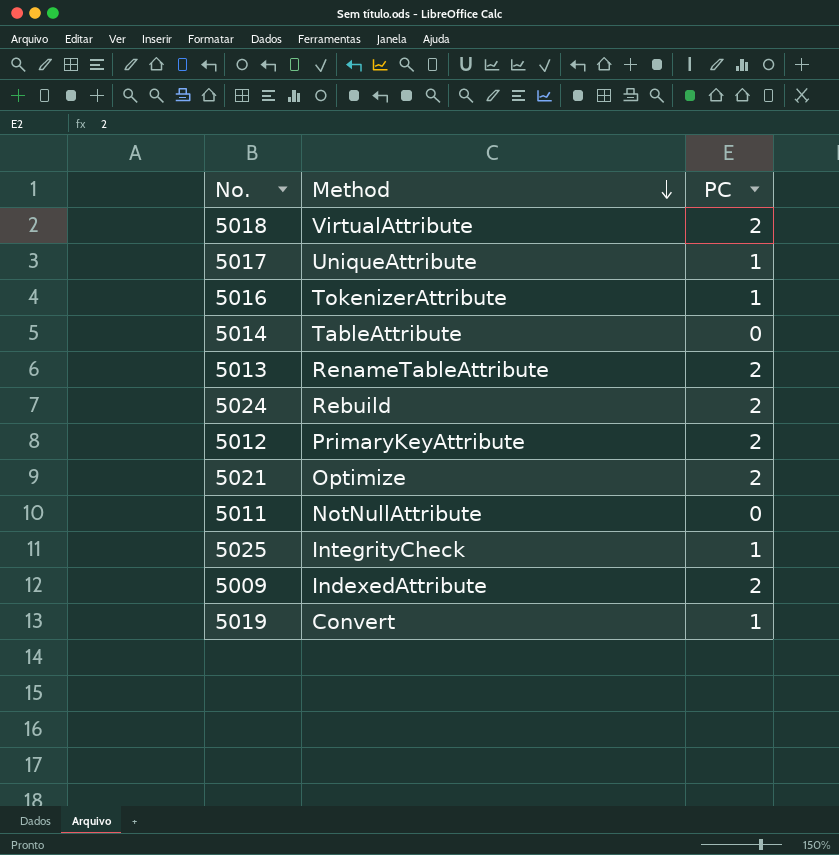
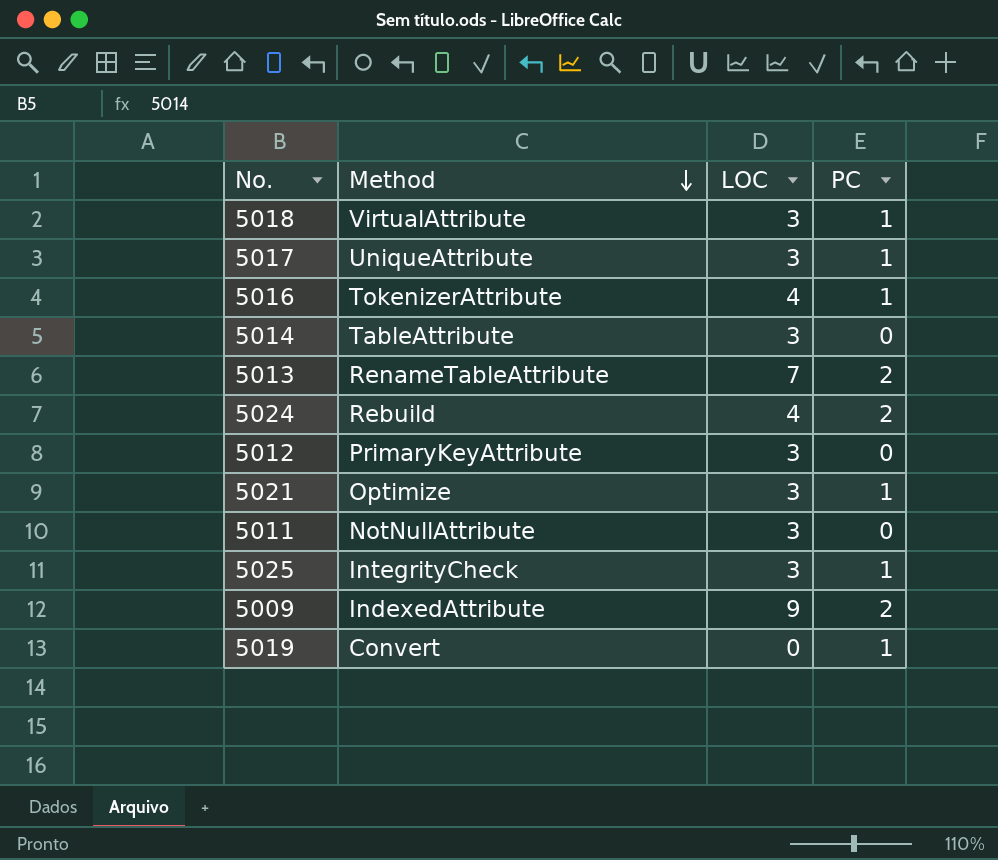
column LOC | position: none -> 3
5018 | PC: 2 -> 1
5012 | PC: 2 -> 0
5021 | PC: 2 -> 1

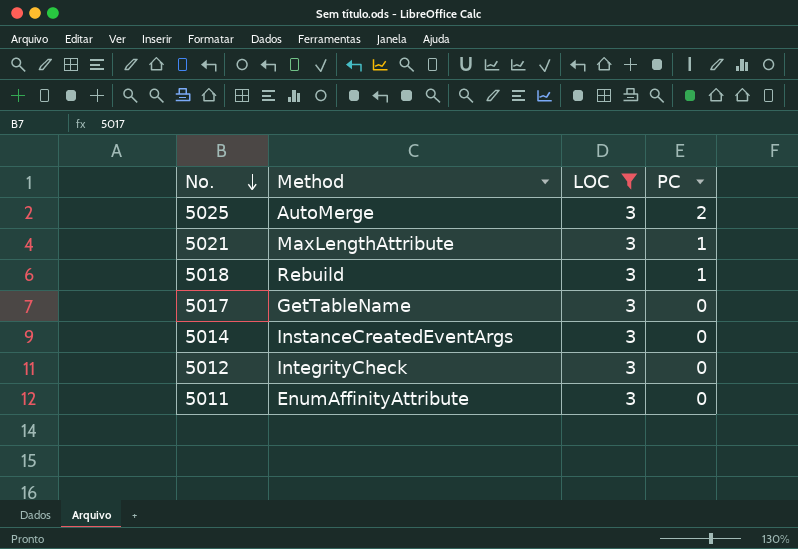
filter: none -> LOC = 3
row order: Method descending -> No. descending
5025 | Method: IntegrityCheck -> AutoMerge
5025 | PC: 1 -> 2
5021 | Method: Optimize -> MaxLengthAttribute
5018 | Method: VirtualAttribute -> Rebuild
5017 | Method: UniqueAttribute -> GetTableName
5017 | PC: 1 -> 0
5014 | Method: TableAttribute -> InstanceCreatedEventArgs
5012 | Method: PrimaryKeyAttribute -> IntegrityCheck
5011 | Method: NotNullAttribute -> EnumAffinityAttribute

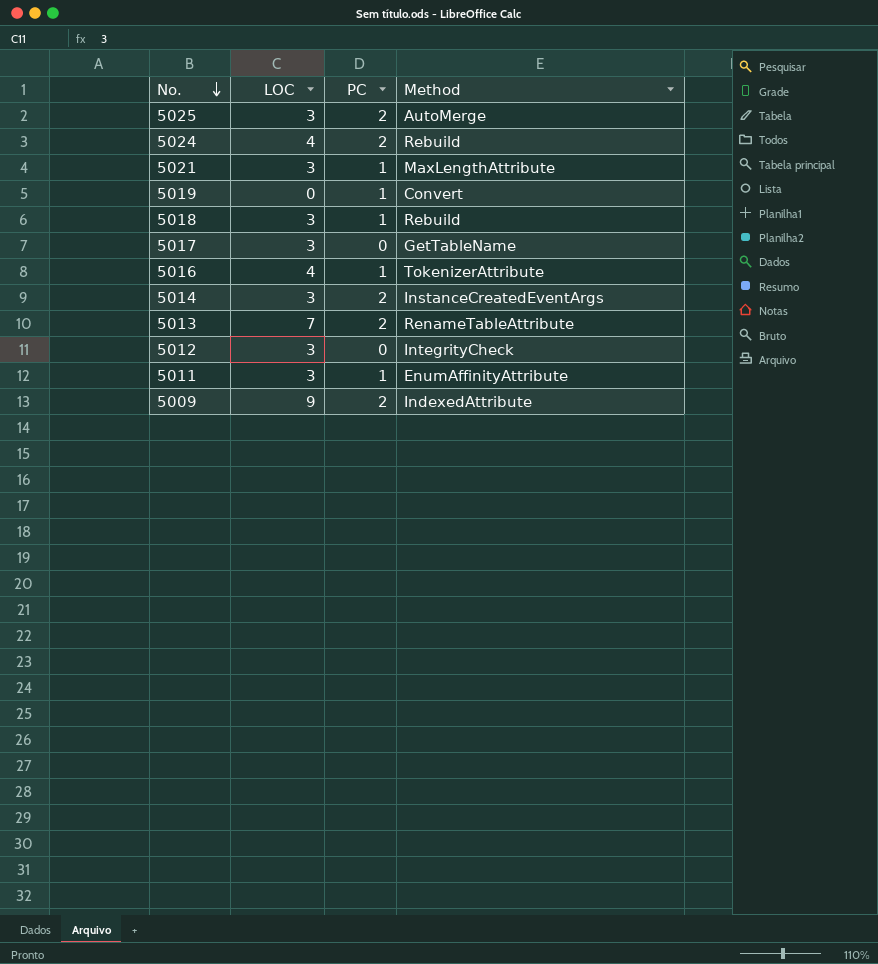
filter: LOC = 3 -> none
column Method | position: 2 -> 4
5014 | PC: 0 -> 2
5011 | PC: 0 -> 1

